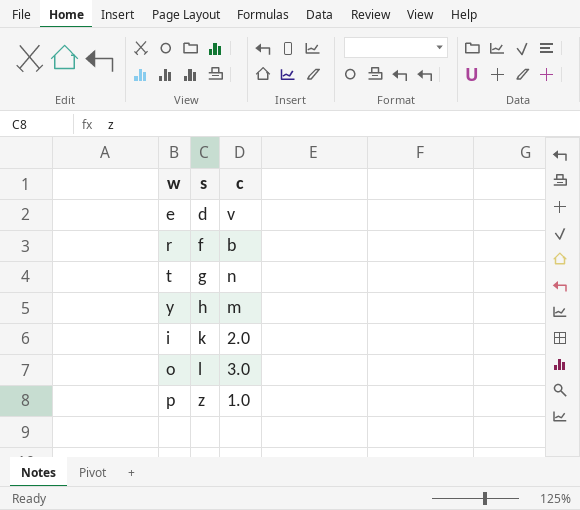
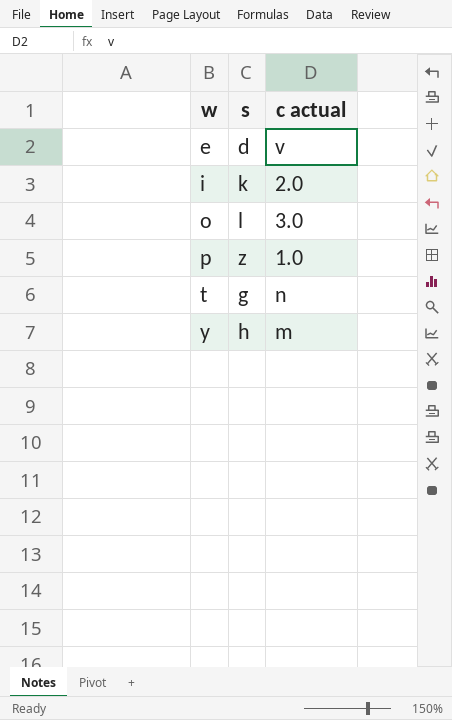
row order: s ascending -> w ascending
column name: c -> c actual
row r: f | b -> none

